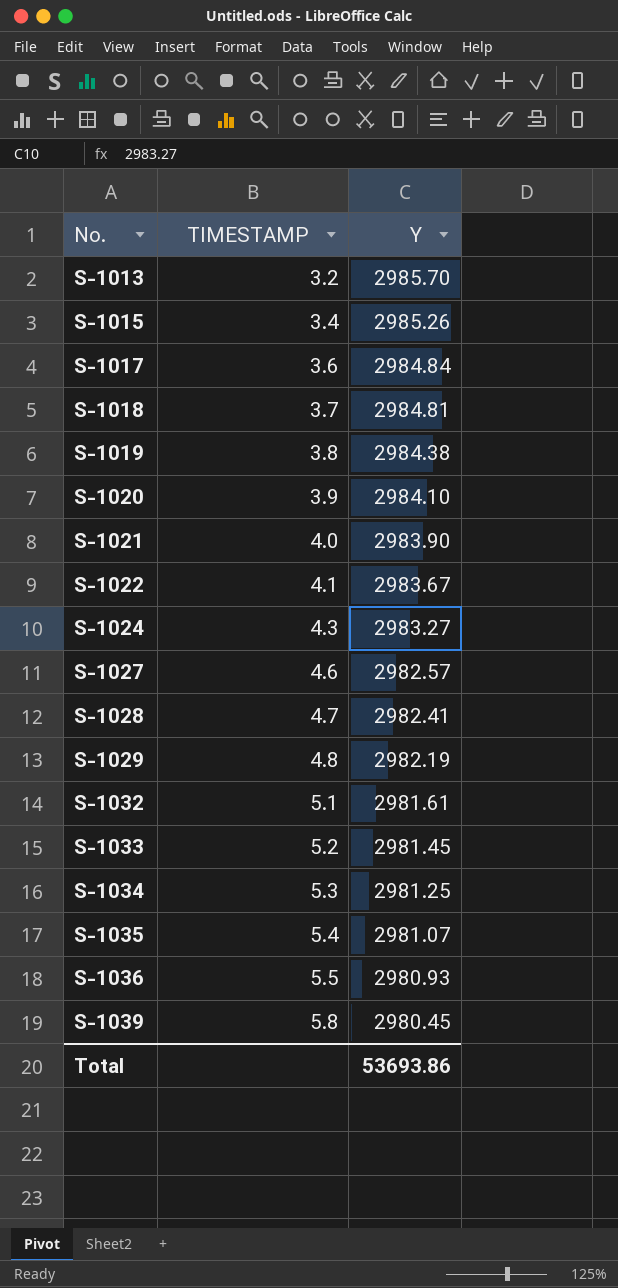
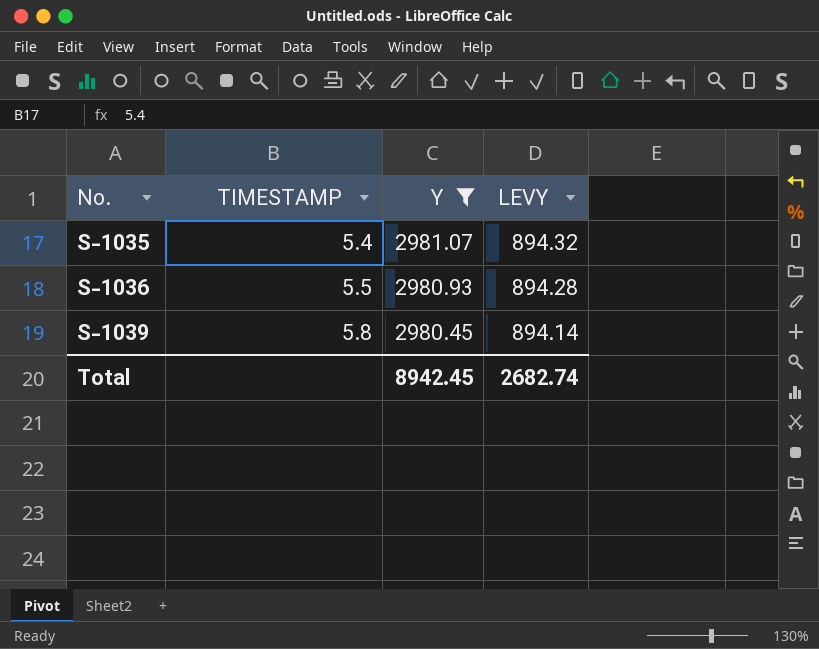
filter: none -> Y <= 2981.07
column LEVY | formula: none -> [Y] * 0.3
Total | Y: 53693.86 -> 8942.45

